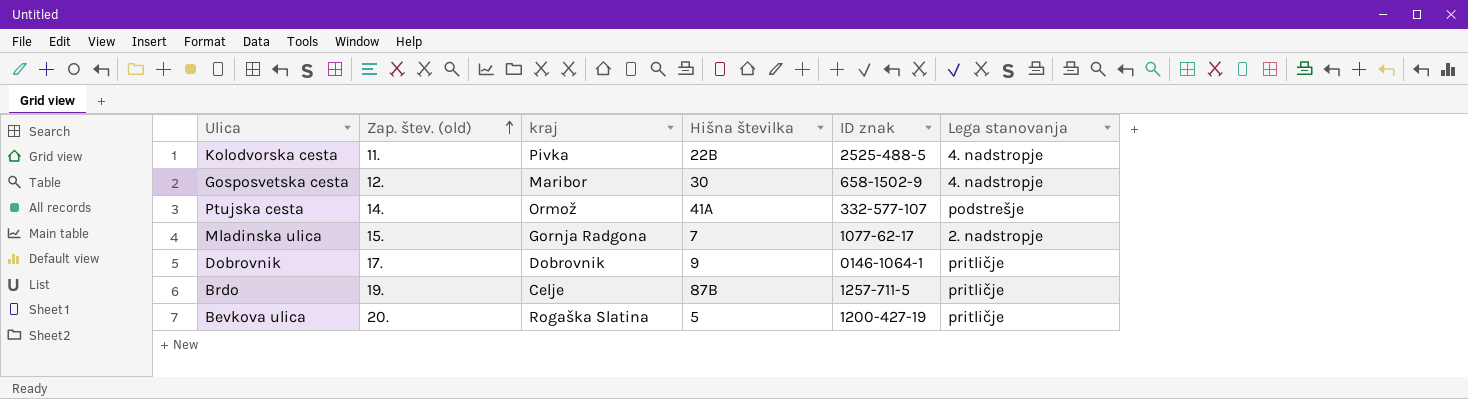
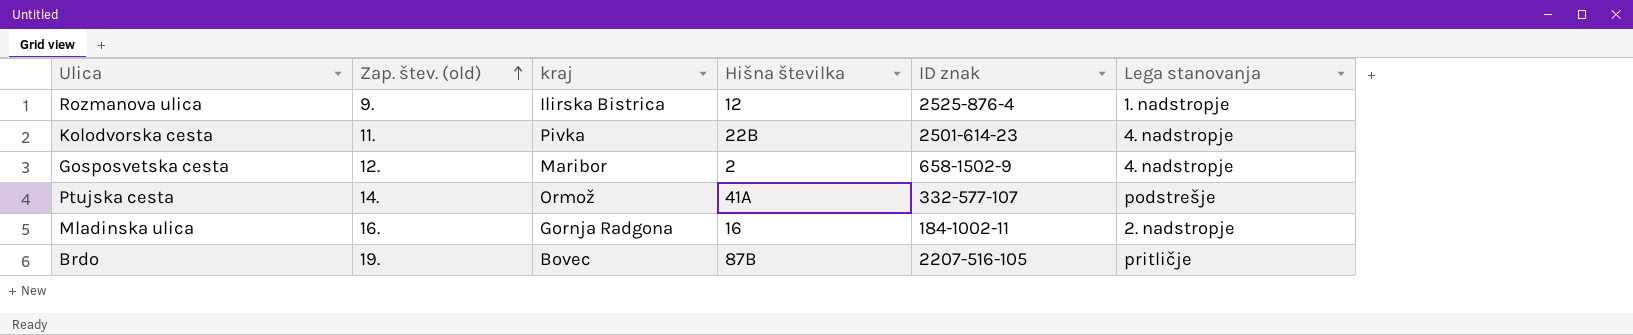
row Dobrovnik: 17. | Dobrovnik | 9 | 0146-1064-1 | pritličje -> none
row Bevkova ulica: 20. | Rogaška Slatina | 5 | 1200-427-19 | pritličje -> none
row Rozmanova ulica: none -> 9. | Ilirska Bistrica | 12 | 2525-876-4 | 1. nadstropje
Kolodvorska cesta | ID znak: 2525-488-5 -> 2501-614-23
Gosposvetska cesta | Hišna številka: 30 -> 2
Mladinska ulica | Zap. štev. (old): 15. -> 16.
Mladinska ulica | Hišna številka: 7 -> 16
Mladinska ulica | ID znak: 1077-62-17 -> 184-1002-11
Brdo | kraj: Celje -> Bovec
Brdo | ID znak: 1257-711-5 -> 2207-516-105

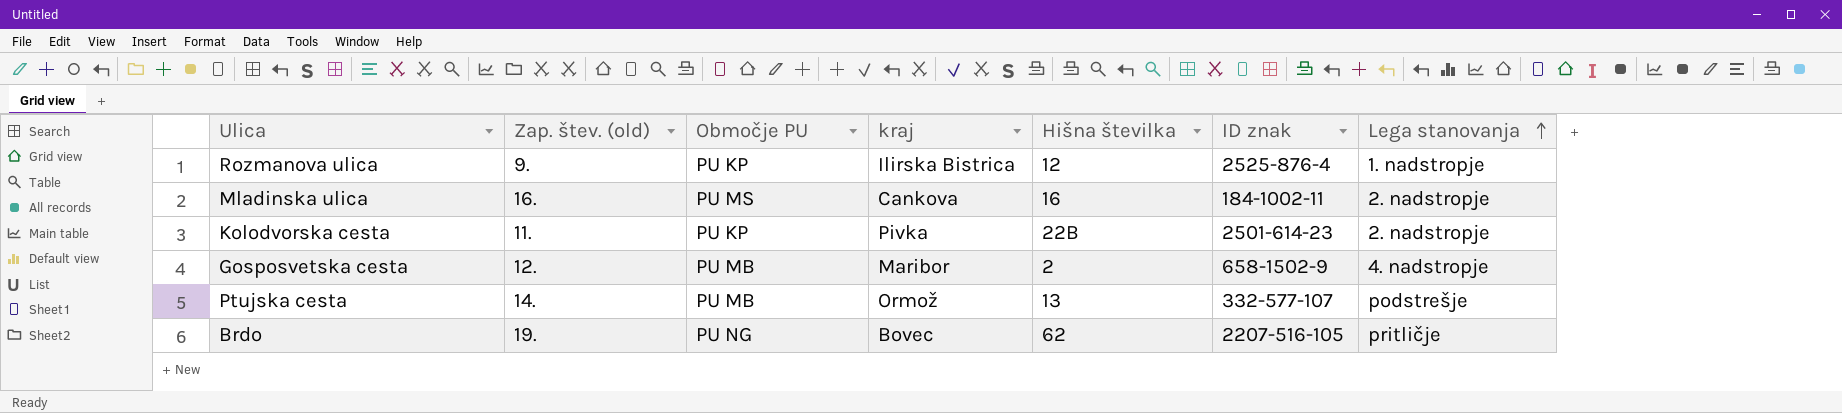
row order: Zap. štev. (old) ascending -> Lega stanovanja ascending
column Območje PU | position: none -> 3
Mladinska ulica | kraj: Gornja Radgona -> Cankova
Kolodvorska cesta | Lega stanovanja: 4. nadstropje -> 2. nadstropje
Ptujska cesta | Hišna številka: 41A -> 13
Brdo | Hišna številka: 87B -> 62

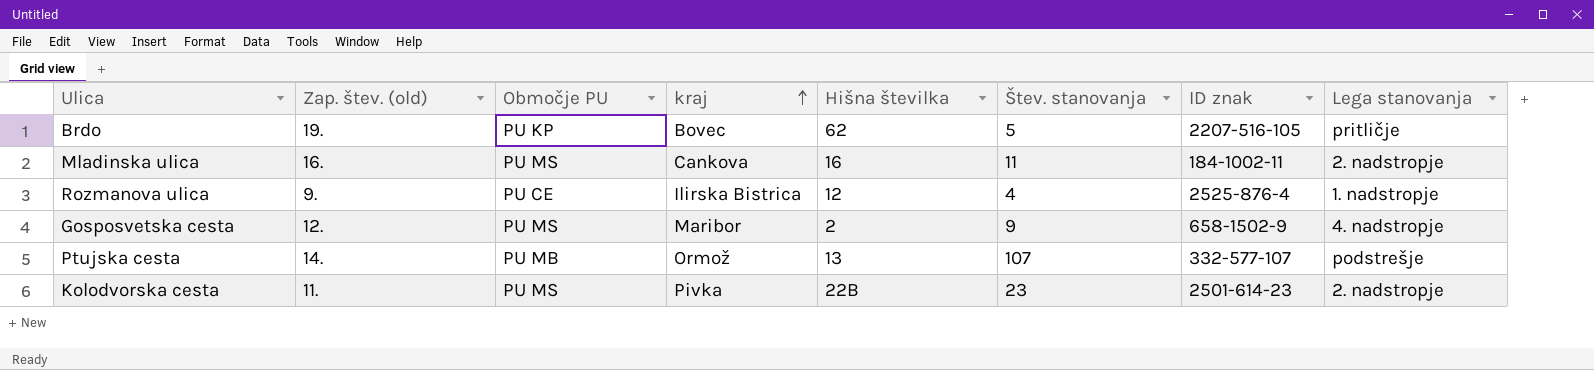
row order: Lega stanovanja ascending -> kraj ascending
column Štev. stanovanja | position: none -> 6
Brdo | Območje PU: PU NG -> PU KP
Rozmanova ulica | Območje PU: PU KP -> PU CE
Gosposvetska cesta | Območje PU: PU MB -> PU MS
Kolodvorska cesta | Območje PU: PU KP -> PU MS

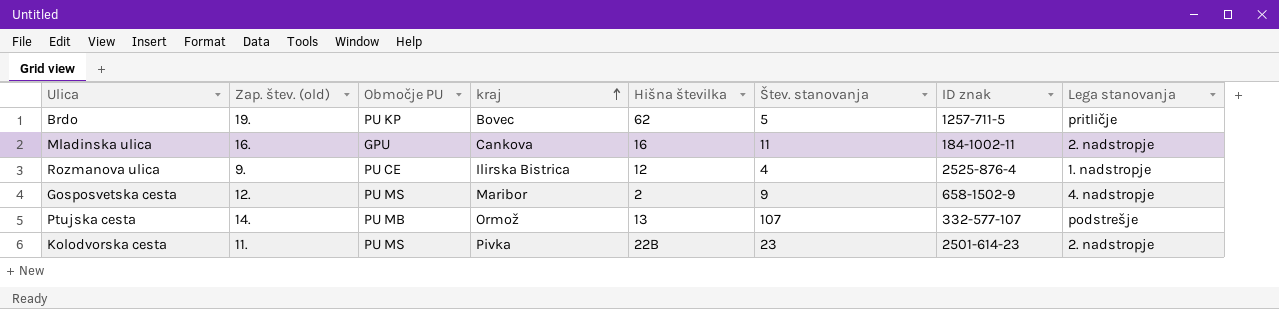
Brdo | ID znak: 2207-516-105 -> 1257-711-5
Mladinska ulica | Območje PU: PU MS -> GPU

